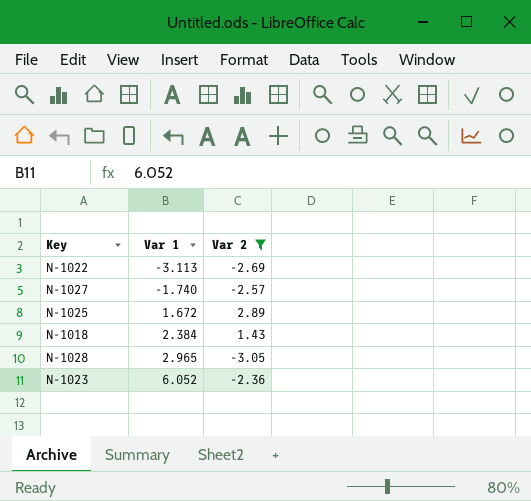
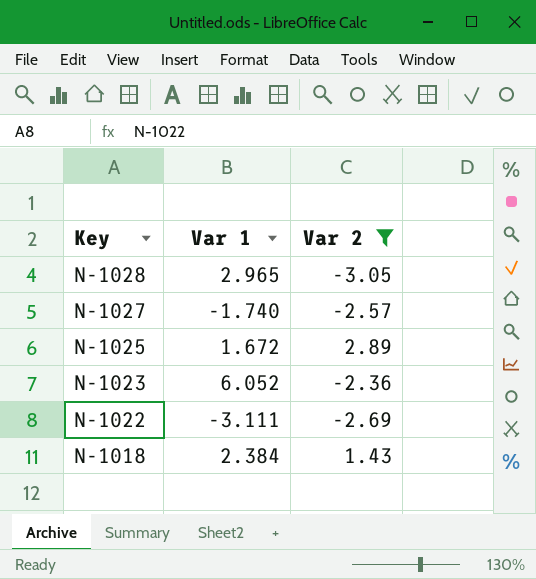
row order: Var 1 ascending -> Key descending
N-1022 | Var 1: -3.113 -> -3.111

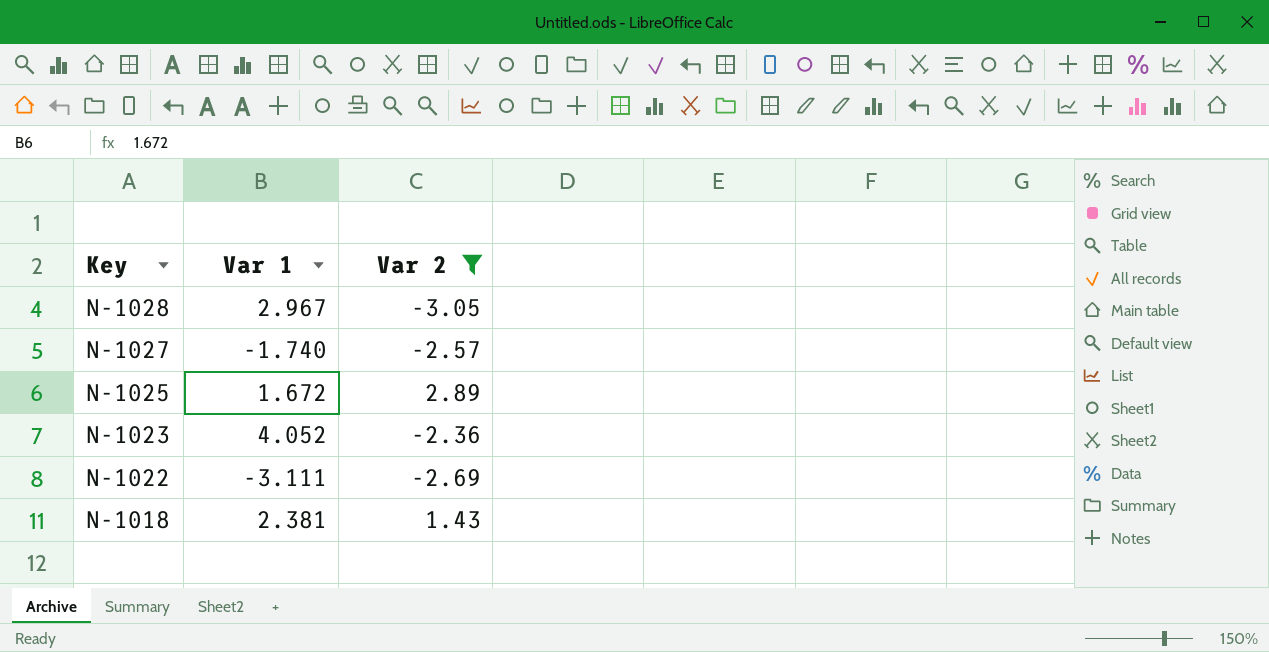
N-1028 | Var 1: 2.965 -> 2.967
N-1023 | Var 1: 6.052 -> 4.052
N-1018 | Var 1: 2.384 -> 2.381

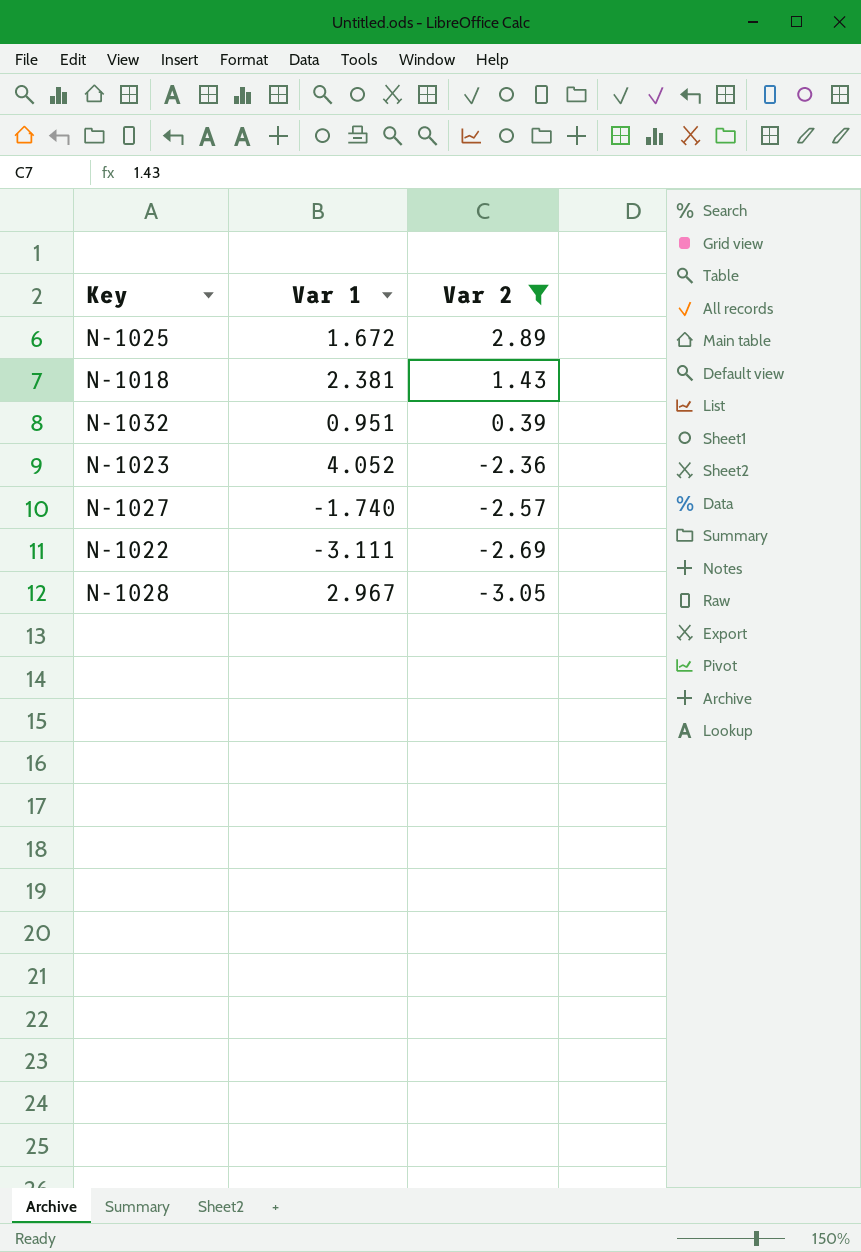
row order: Key descending -> Var 2 descending
row N-1032: none -> 0.951 | 0.39

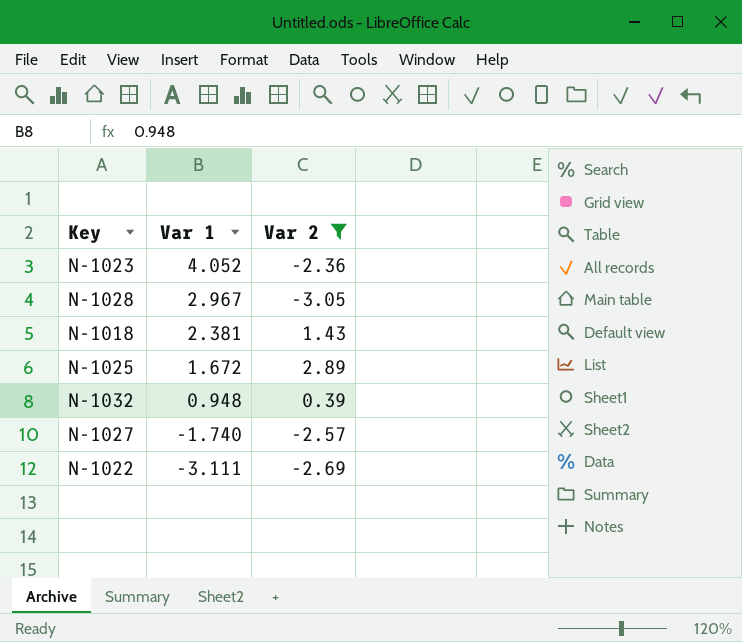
row order: Var 2 descending -> Var 1 descending
N-1032 | Var 1: 0.951 -> 0.948

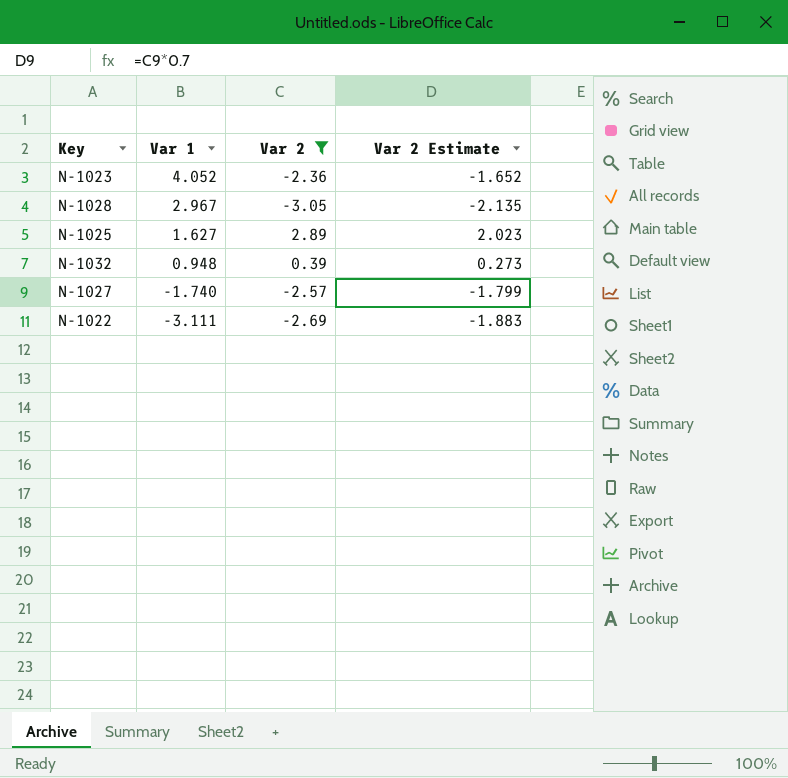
column Var 2 Estimate | formula: none -> [Var 2] * 0.7
row N-1018: 2.381 | 1.43 -> none
N-1025 | Var 1: 1.672 -> 1.627

